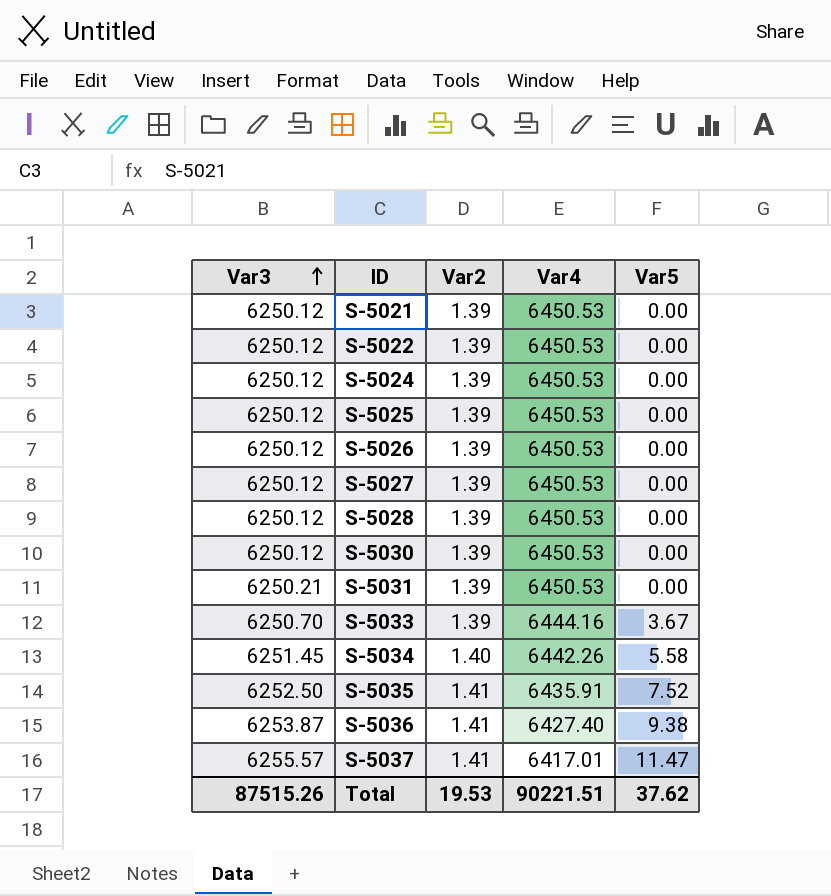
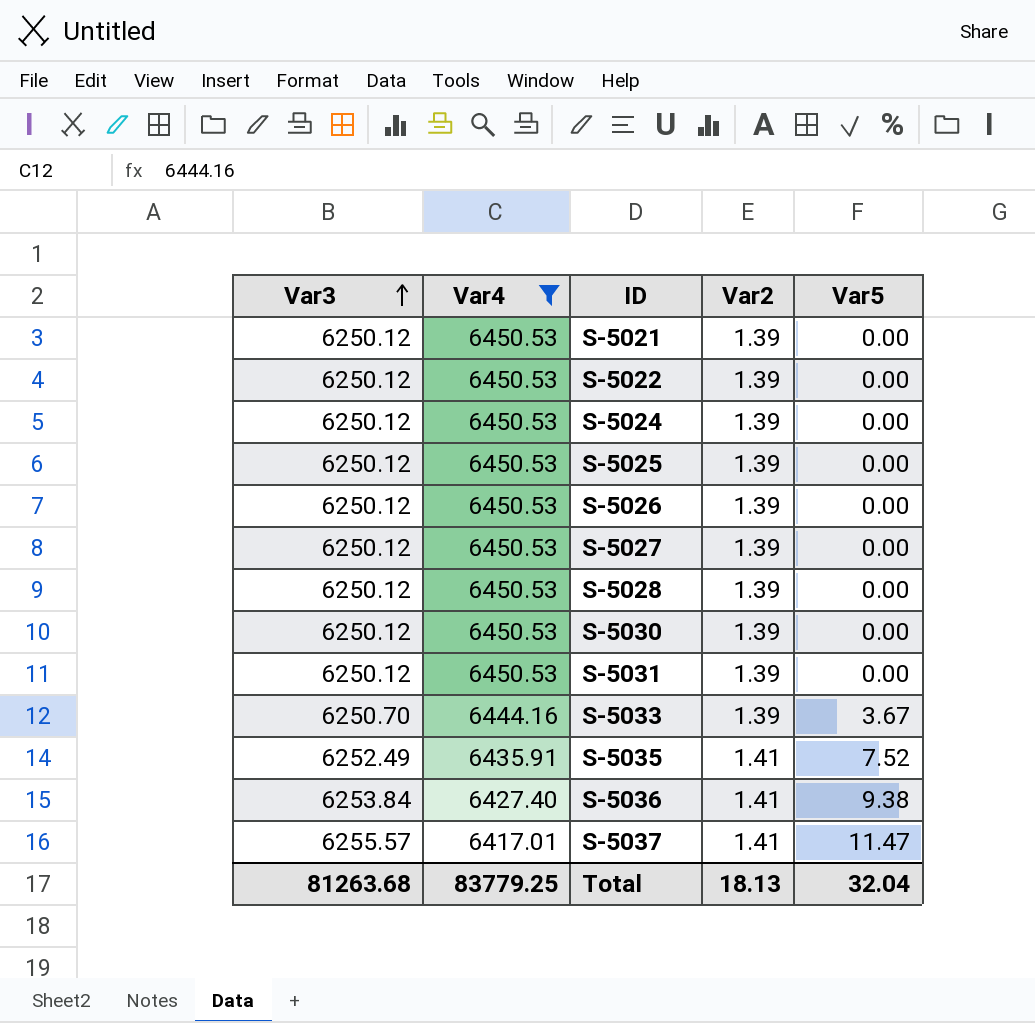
filter: none -> Var4 != 6442.26
column Var4 | position: 4 -> 2
S-5031 | Var3: 6250.21 -> 6250.12
S-5035 | Var3: 6252.50 -> 6252.49
S-5036 | Var3: 6253.87 -> 6253.84
Total | Var3: 87515.26 -> 81263.68
Total | Var4: 90221.51 -> 83779.25
Total | Var2: 19.53 -> 18.13
Total | Var5: 37.62 -> 32.04

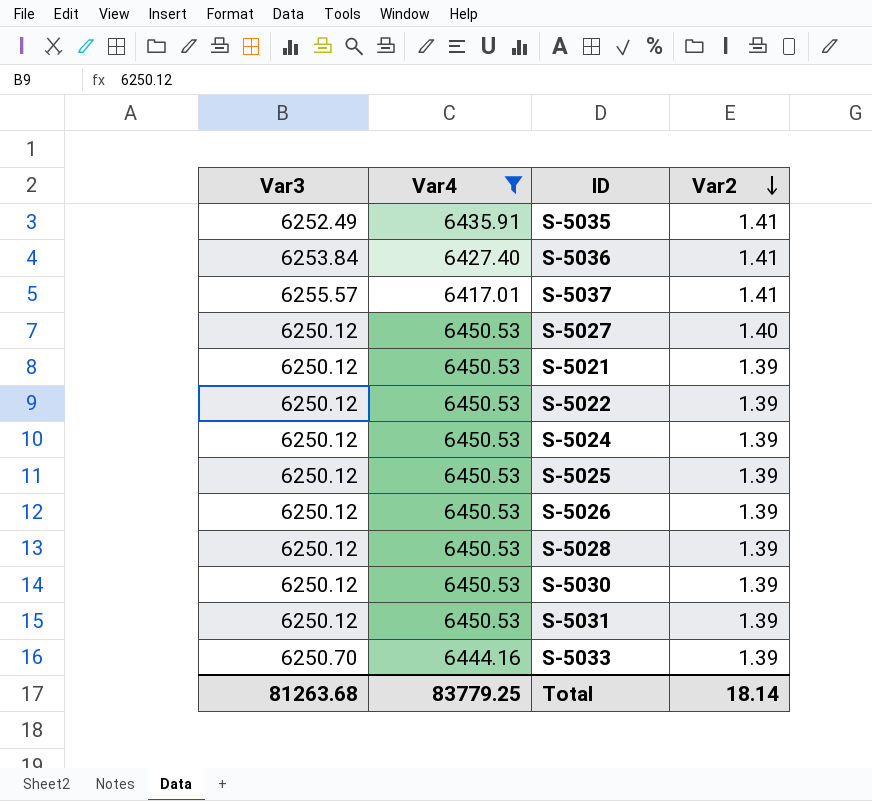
row order: Var3 ascending -> Var2 descending
column Var5 | position: 5 -> none
S-5027 | Var2: 1.39 -> 1.40
Total | Var2: 18.13 -> 18.14

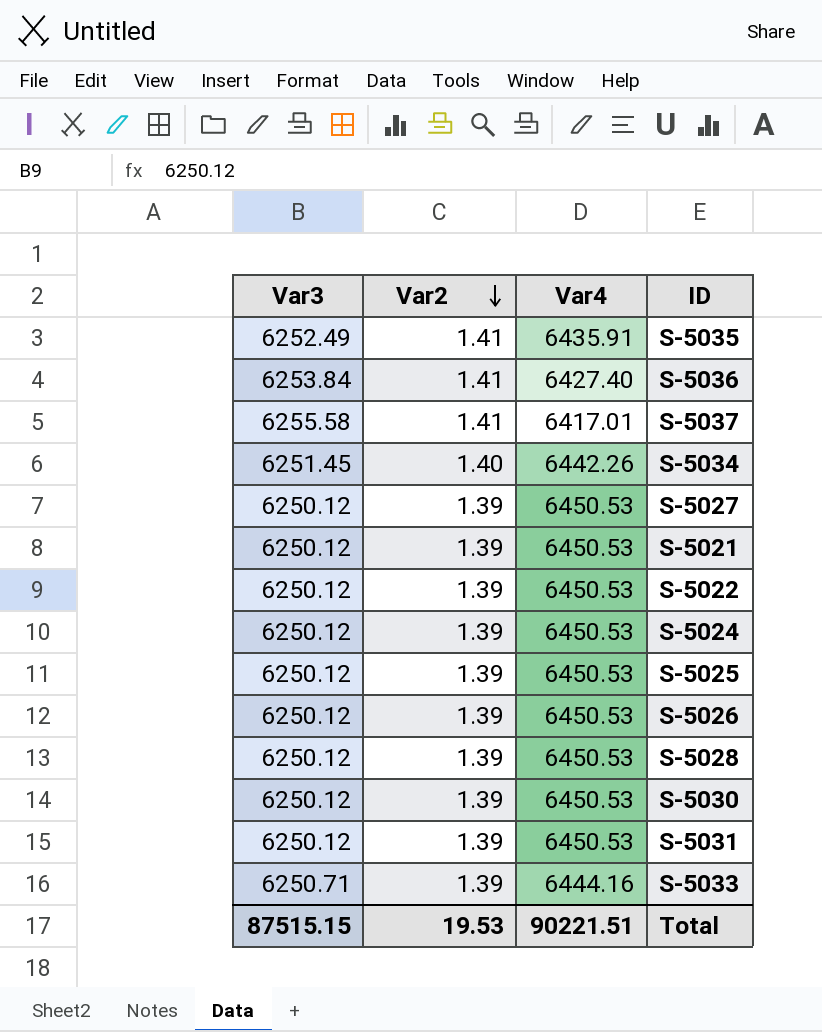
filter: Var4 != 6442.26 -> none
column Var2 | position: 4 -> 2
S-5037 | Var3: 6255.57 -> 6255.58
S-5027 | Var2: 1.40 -> 1.39
S-5033 | Var3: 6250.70 -> 6250.71
Total | Var3: 81263.68 -> 87515.15
Total | Var2: 18.14 -> 19.53
Total | Var4: 83779.25 -> 90221.51

